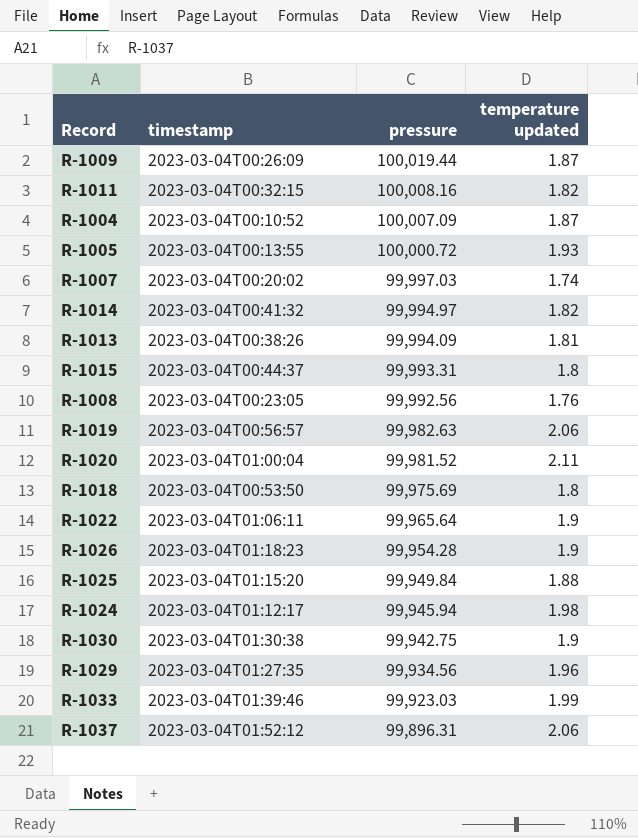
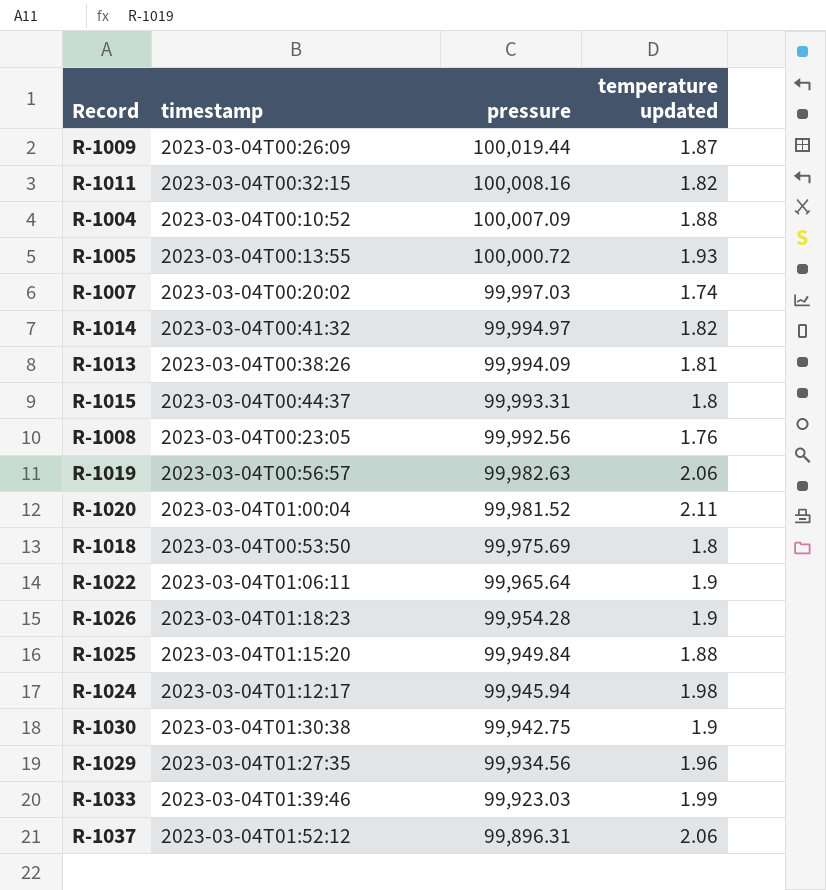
R-1004 | temperature updated: 1.87 -> 1.88

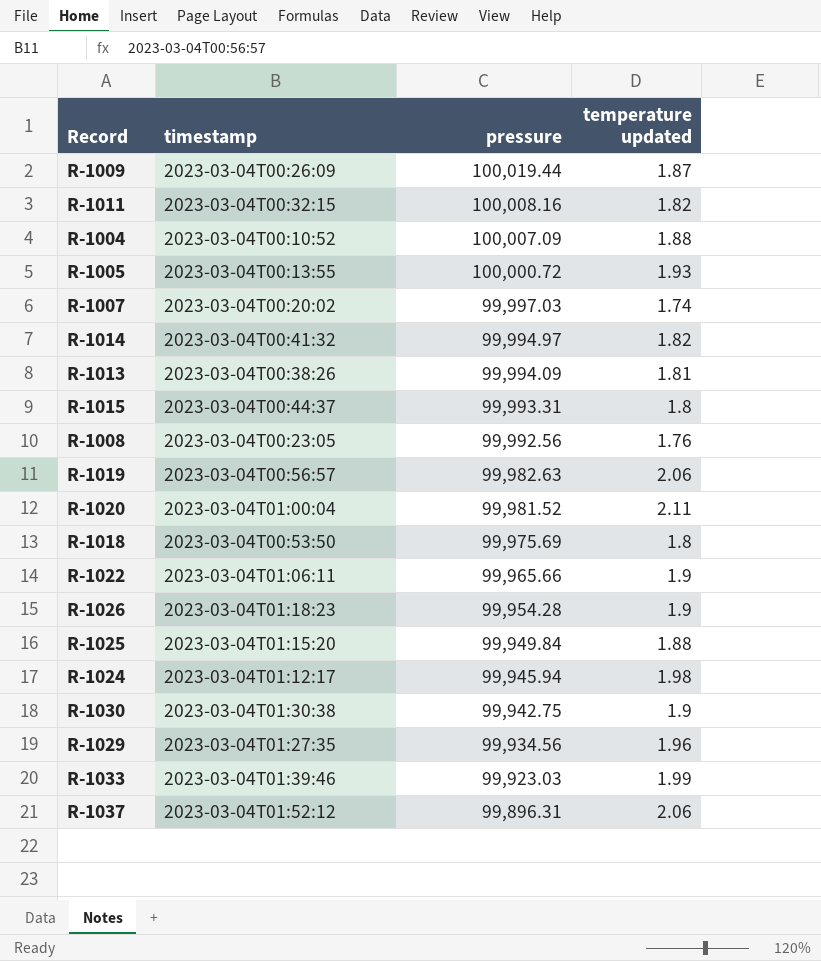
R-1022 | pressure: 99,965.64 -> 99,965.66

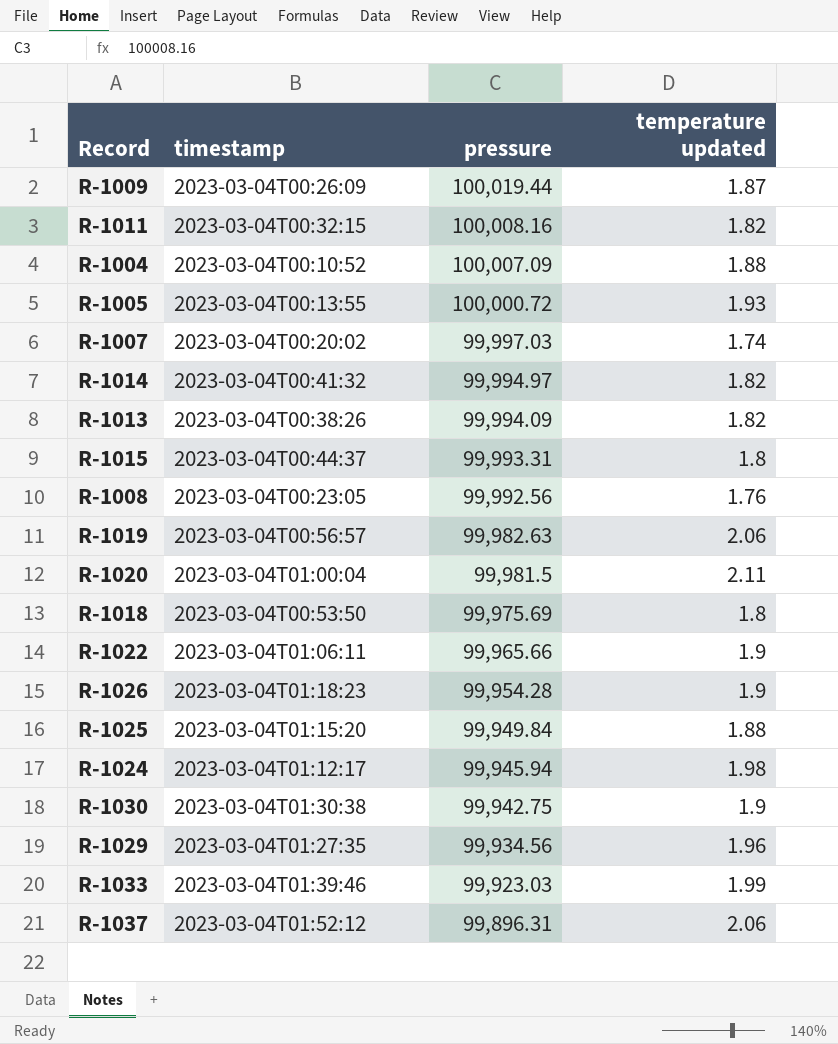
R-1013 | temperature updated: 1.81 -> 1.82
R-1020 | pressure: 99,981.52 -> 99,981.5

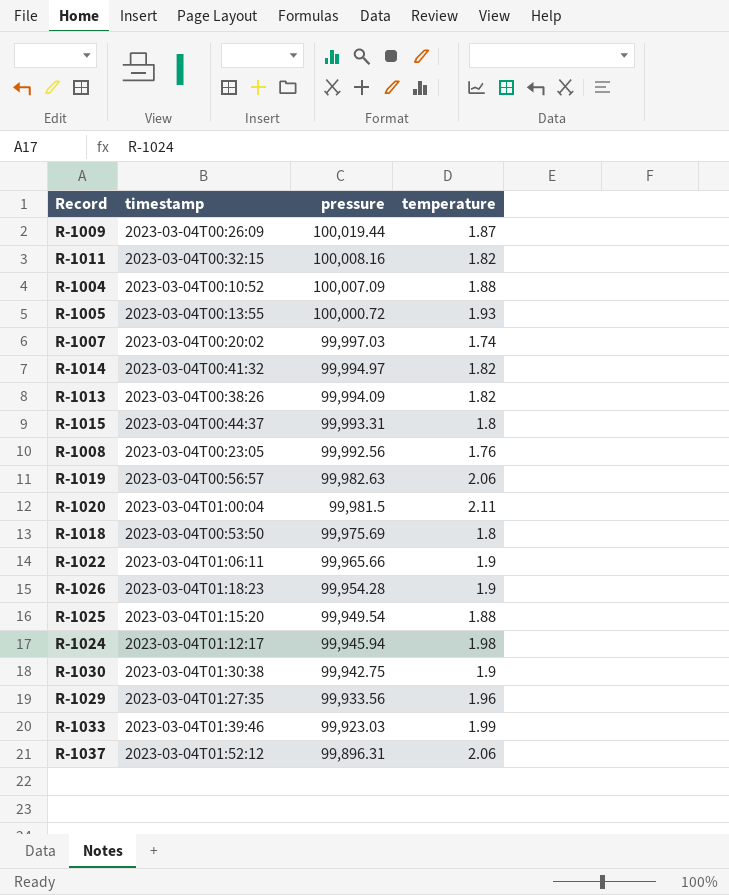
column name: temperature updated -> temperature
R-1025 | pressure: 99,949.84 -> 99,949.54
R-1029 | pressure: 99,934.56 -> 99,933.56

